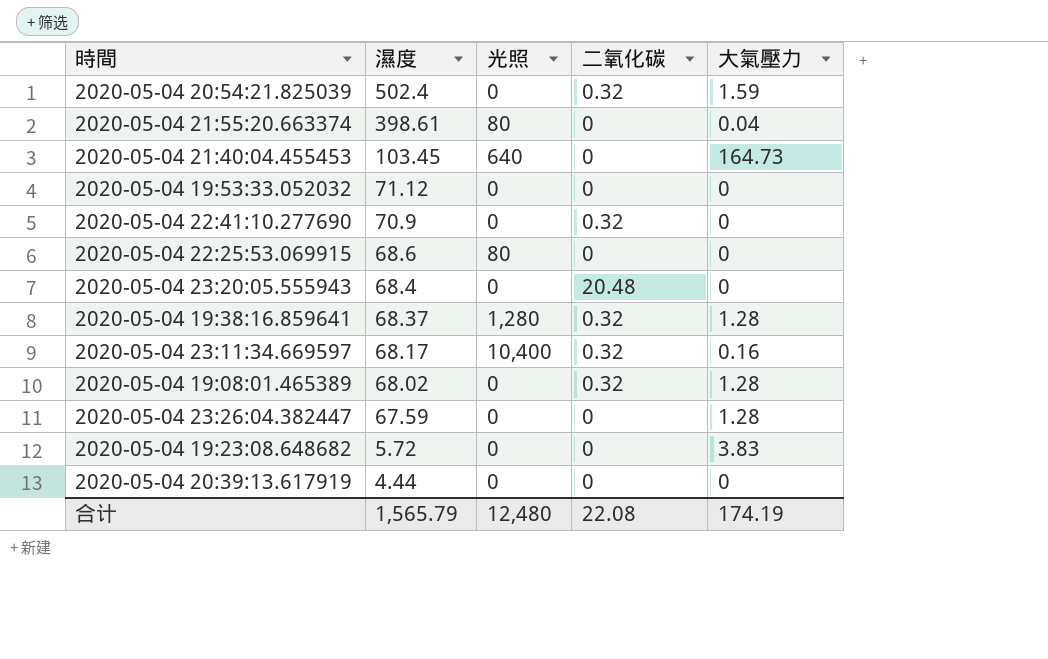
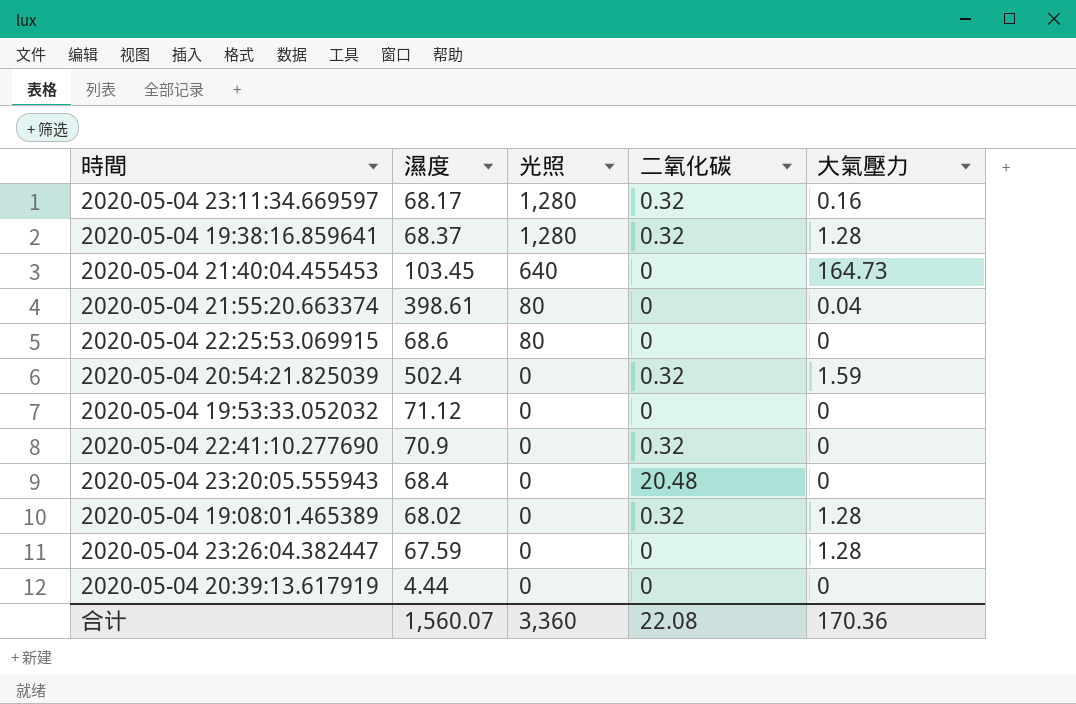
row order: 濕度 descending -> 光照 descending
row 2020-05-04 19:23:08.648682: 5.72 | 0 | 0 | 3.83 -> none
2020-05-04 23:11:34.669597 | 光照: 10,400 -> 1,280
合计 | 濕度: 1,565.79 -> 1,560.07
合计 | 光照: 12,480 -> 3,360
合计 | 大氣壓力: 174.19 -> 170.36

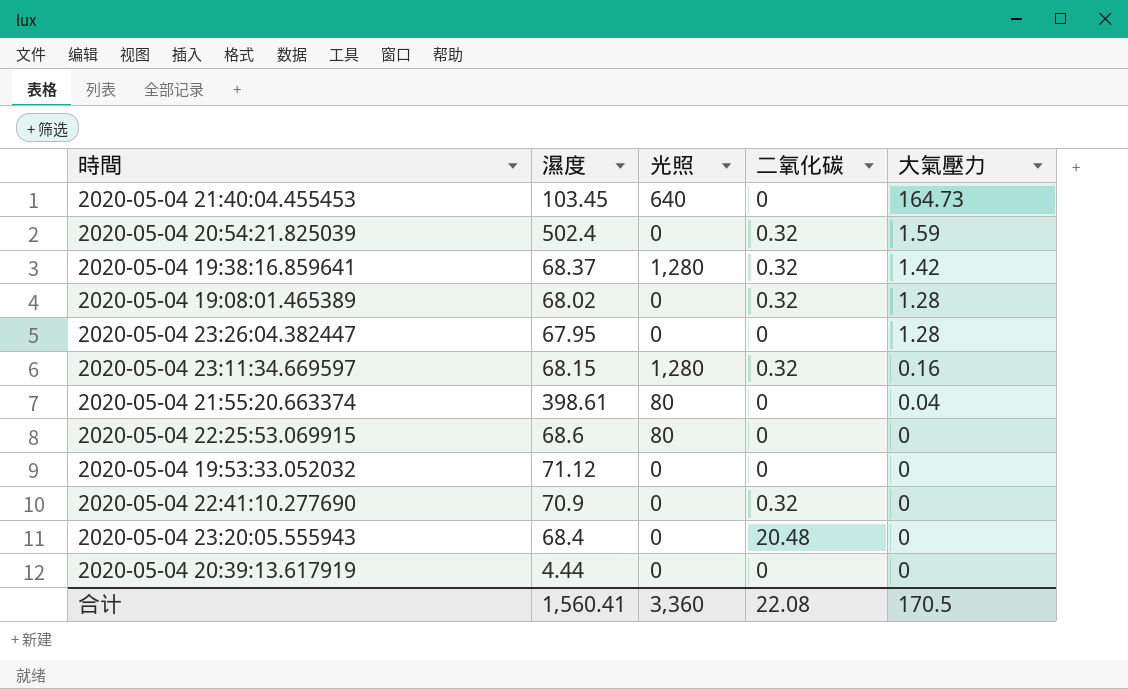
row order: 光照 descending -> 大氣壓力 descending
2020-05-04 19:38:16.859641 | 大氣壓力: 1.28 -> 1.42
2020-05-04 23:26:04.382447 | 濕度: 67.59 -> 67.95
2020-05-04 23:11:34.669597 | 濕度: 68.17 -> 68.15
合计 | 濕度: 1,560.07 -> 1,560.41
合计 | 大氣壓力: 170.36 -> 170.5

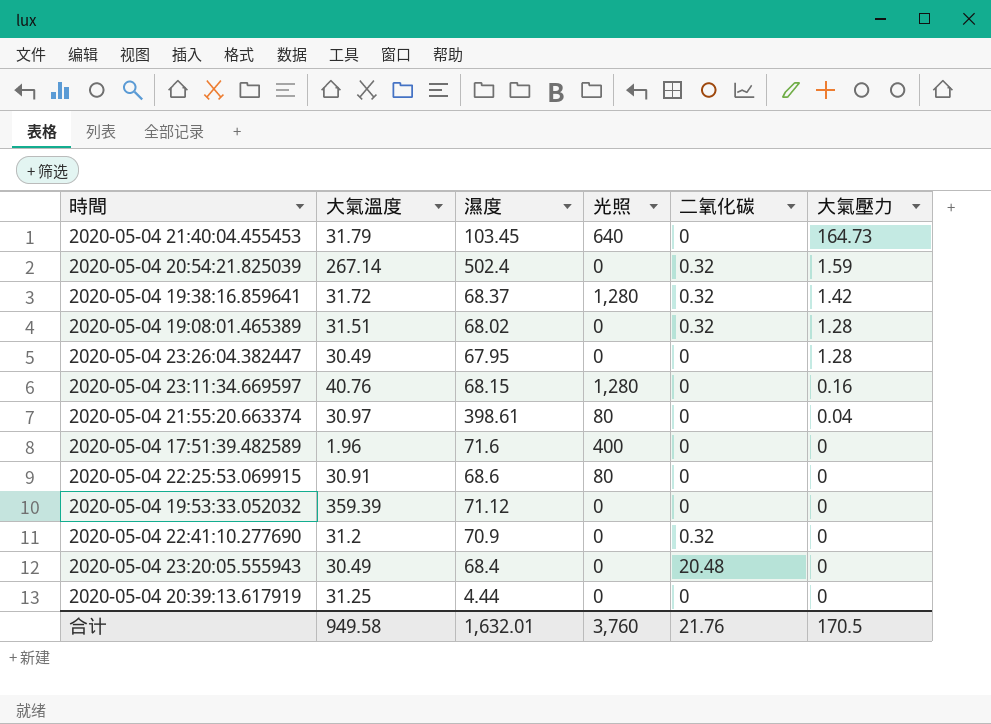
column 大氣溫度 | position: none -> 2
2020-05-04 23:11:34.669597 | 二氧化碳: 0.32 -> 0
row 2020-05-04 17:51:39.482589: none -> 1.96 | 71.6 | 400 | 0 | 0
合计 | 濕度: 1,560.41 -> 1,632.01
合计 | 光照: 3,360 -> 3,760
合计 | 二氧化碳: 22.08 -> 21.76

